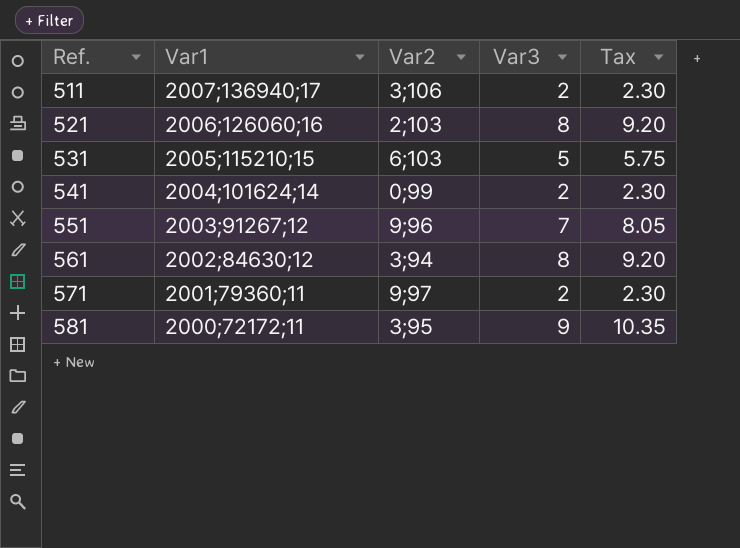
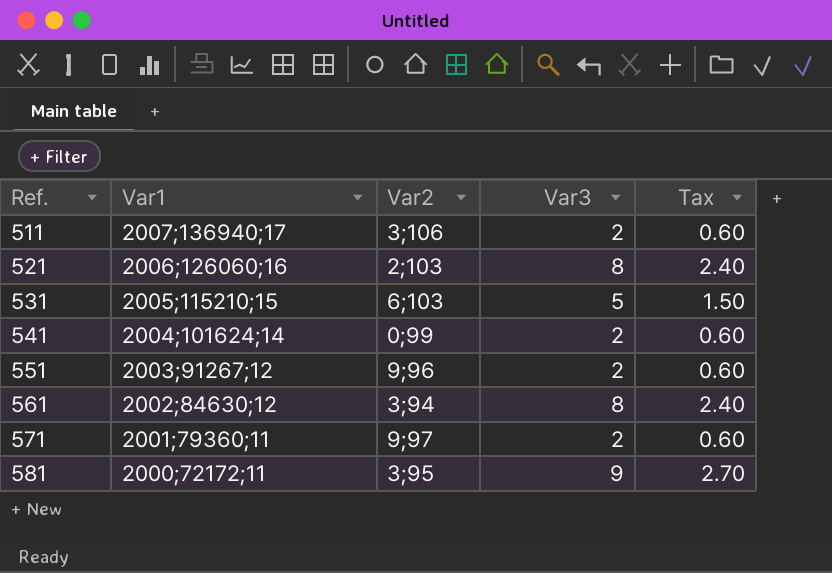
column Tax | formula: [Var3] * 1.15 -> [Var3] * 0.3
551 | Var3: 7 -> 2

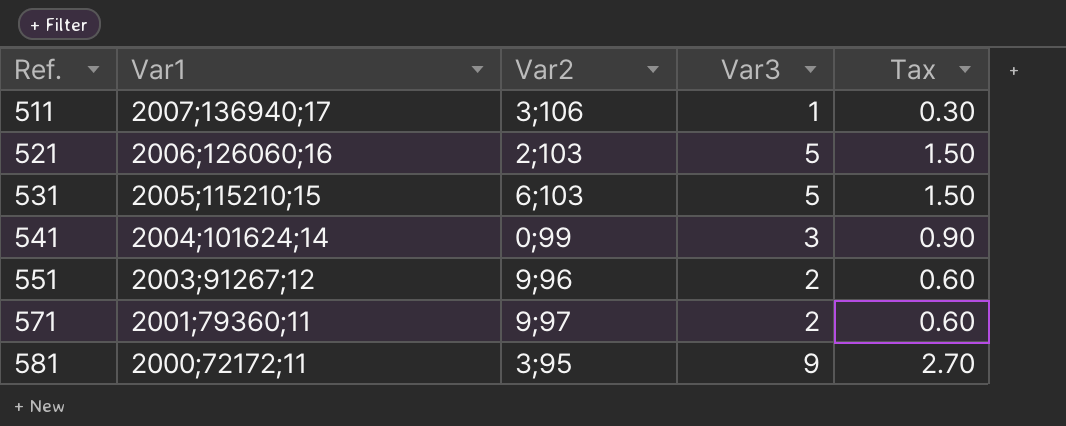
row 561: 2002;84630;12 | 3;94 | 8 | 2.40 -> none
511 | Var3: 2 -> 1
511 | Tax: 0.60 -> 0.30
521 | Var3: 8 -> 5
521 | Tax: 2.40 -> 1.50
541 | Var3: 2 -> 3
541 | Tax: 0.60 -> 0.90

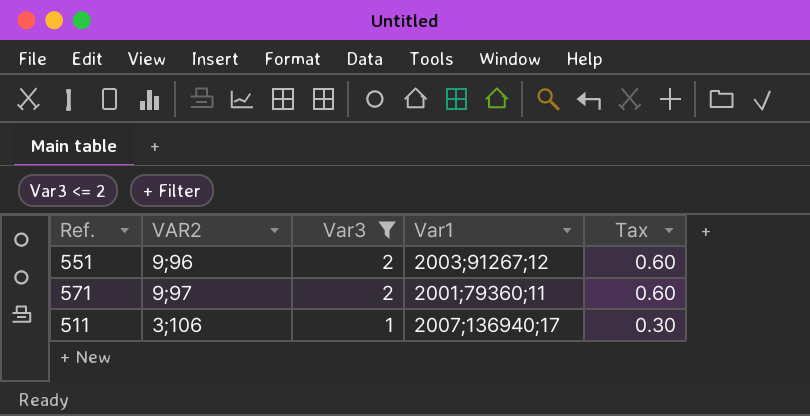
filter: none -> Var3 <= 2
row order: Ref. ascending -> Var3 descending
column name: Var2 -> VAR2
column Var1 | position: 2 -> 4

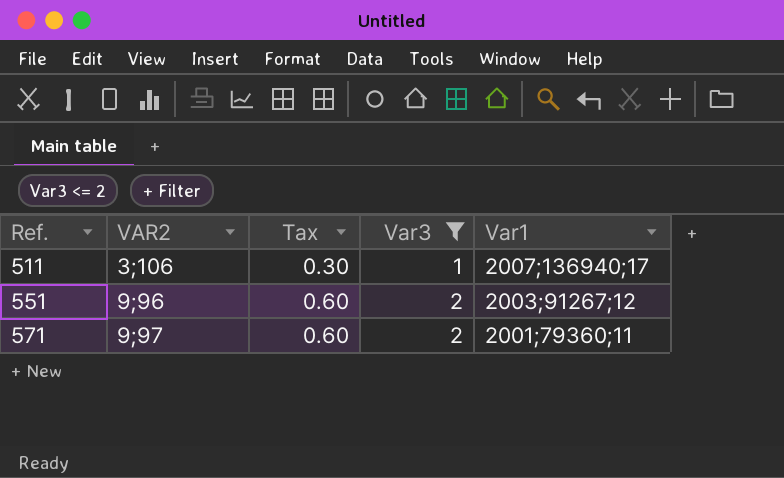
row order: Var3 descending -> Ref. ascending
column Tax | position: 5 -> 3

